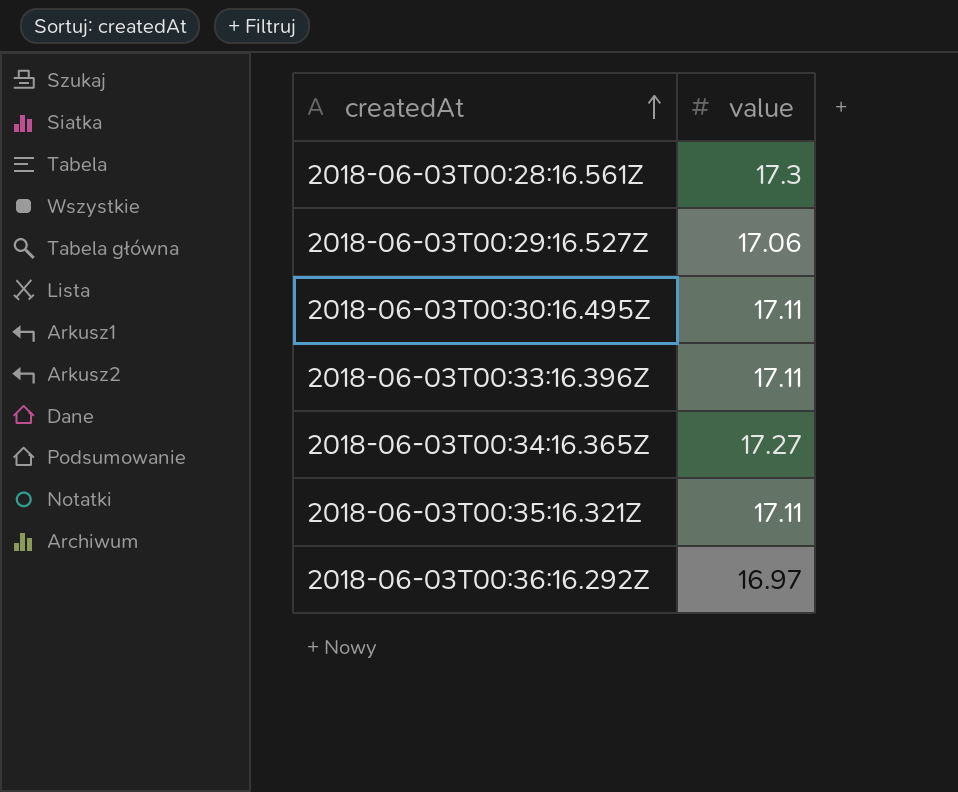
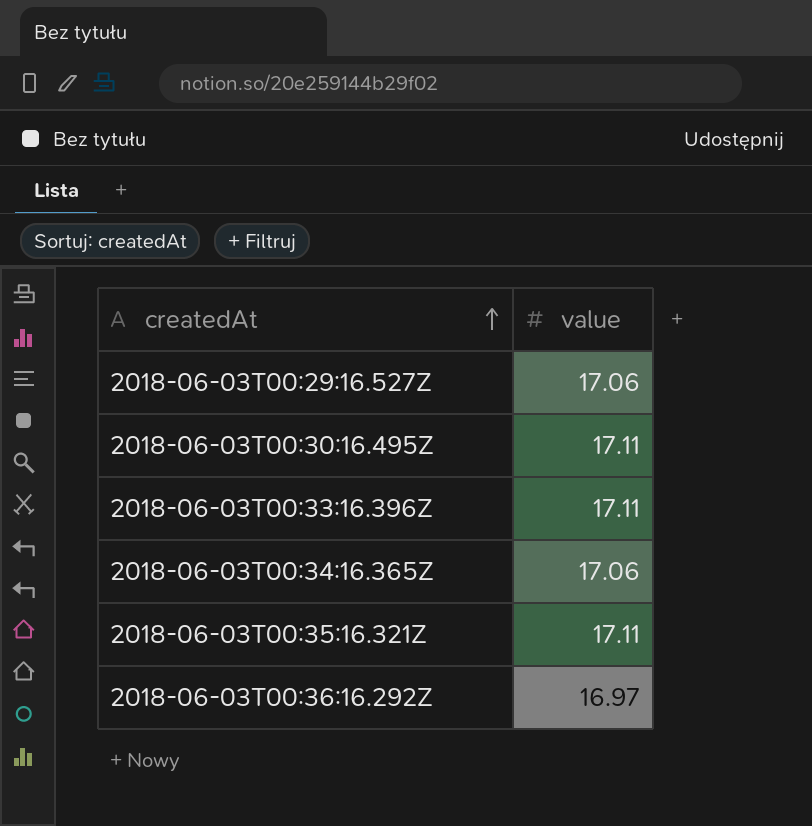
row 2018-06-03T00:28:16.561Z: 17.3 -> none
2018-06-03T00:34:16.365Z | value: 17.27 -> 17.06

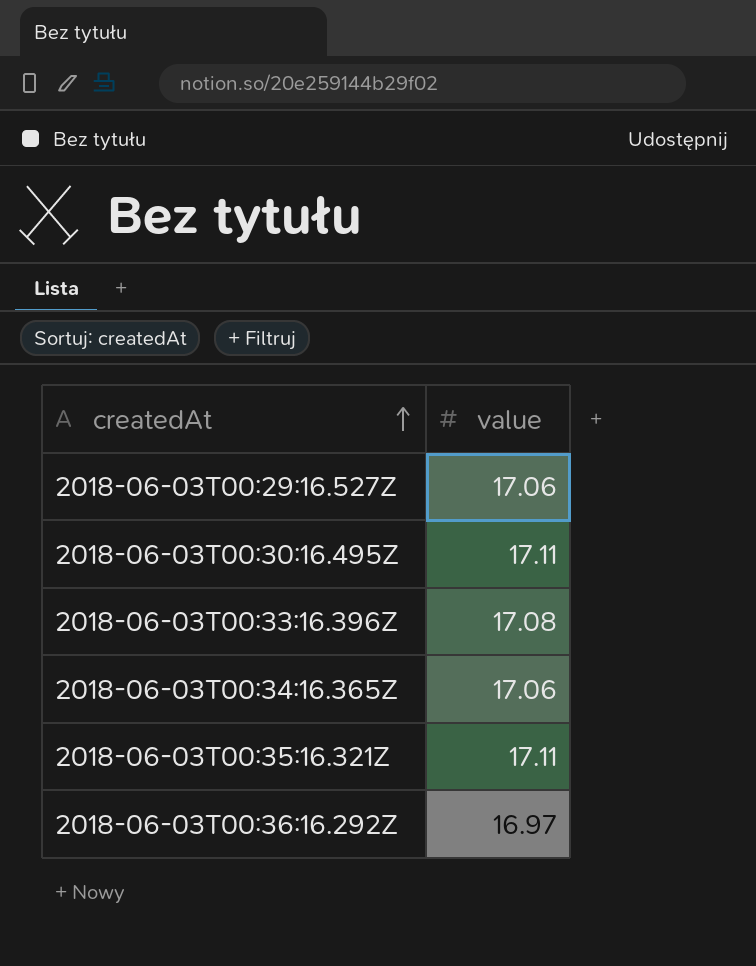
2018-06-03T00:33:16.396Z | value: 17.11 -> 17.08

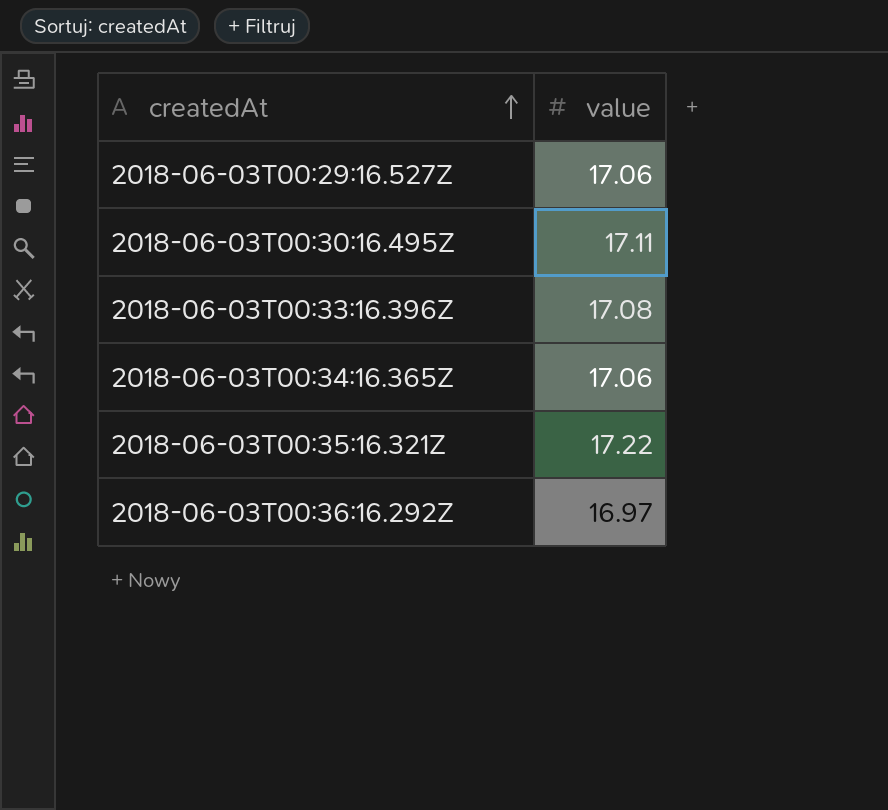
2018-06-03T00:35:16.321Z | value: 17.11 -> 17.22

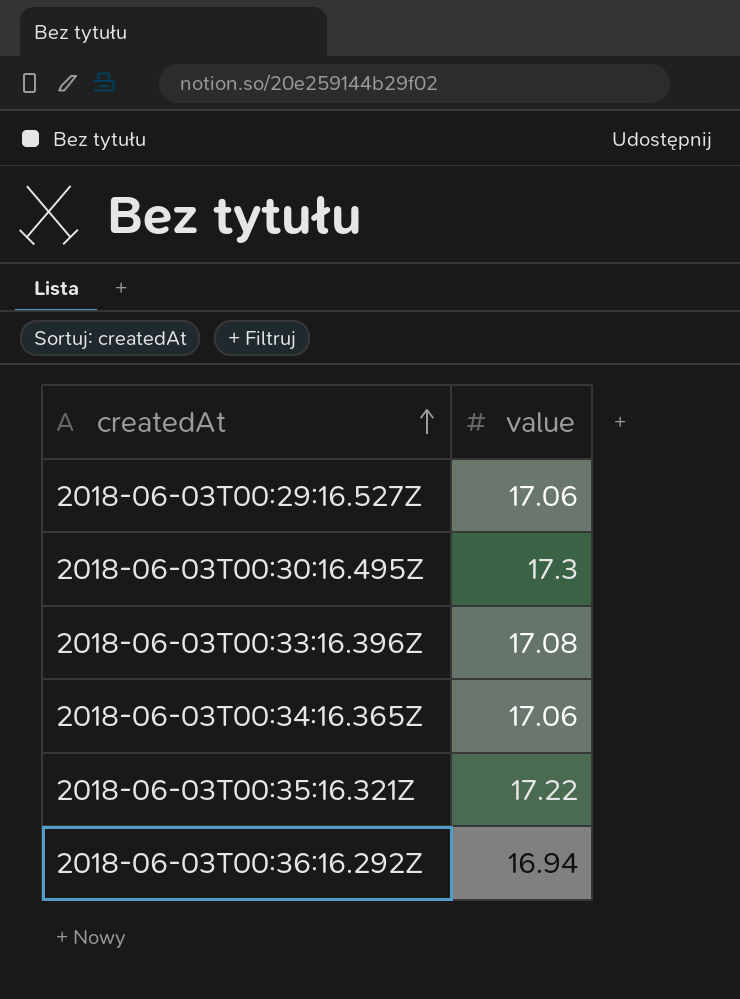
2018-06-03T00:30:16.495Z | value: 17.11 -> 17.3
2018-06-03T00:36:16.292Z | value: 16.97 -> 16.94

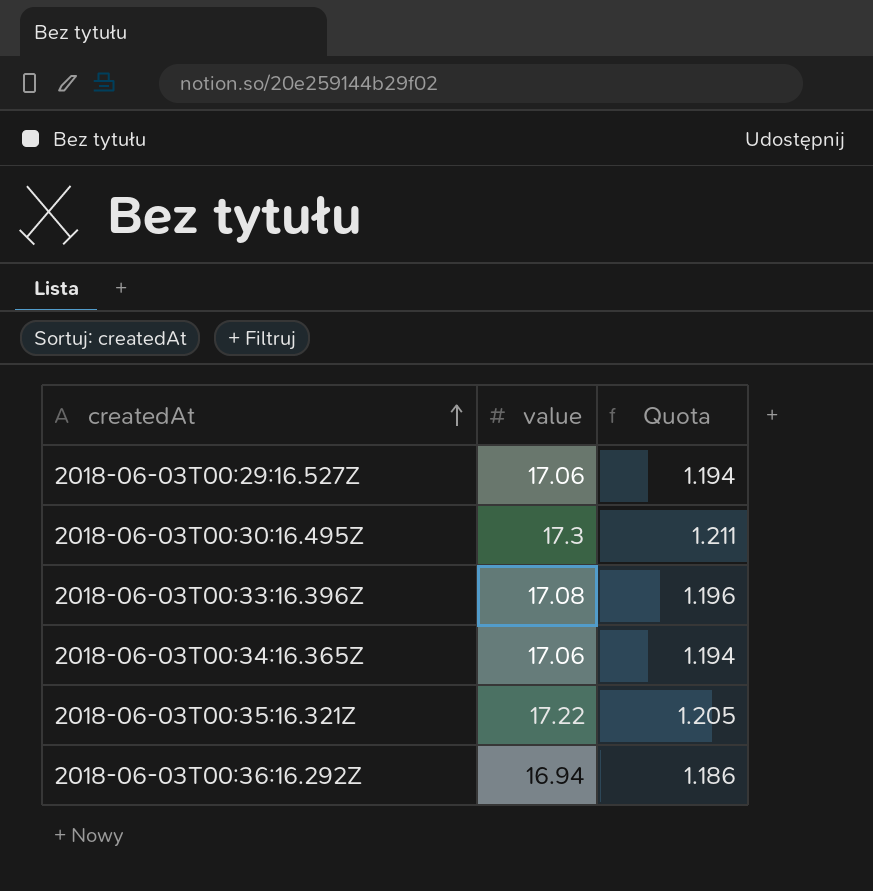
column Quota | formula: none -> [value] * 0.07

